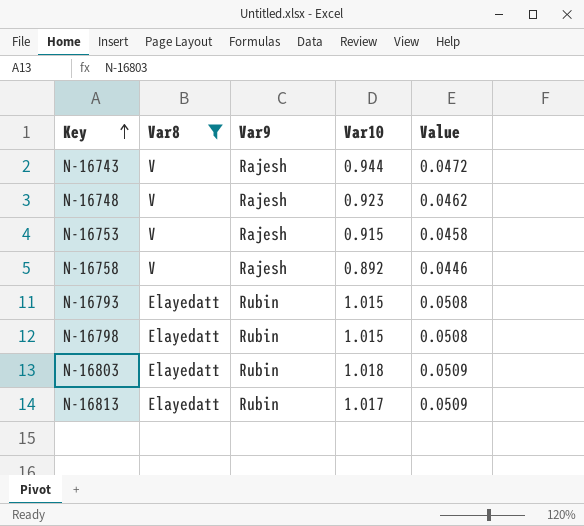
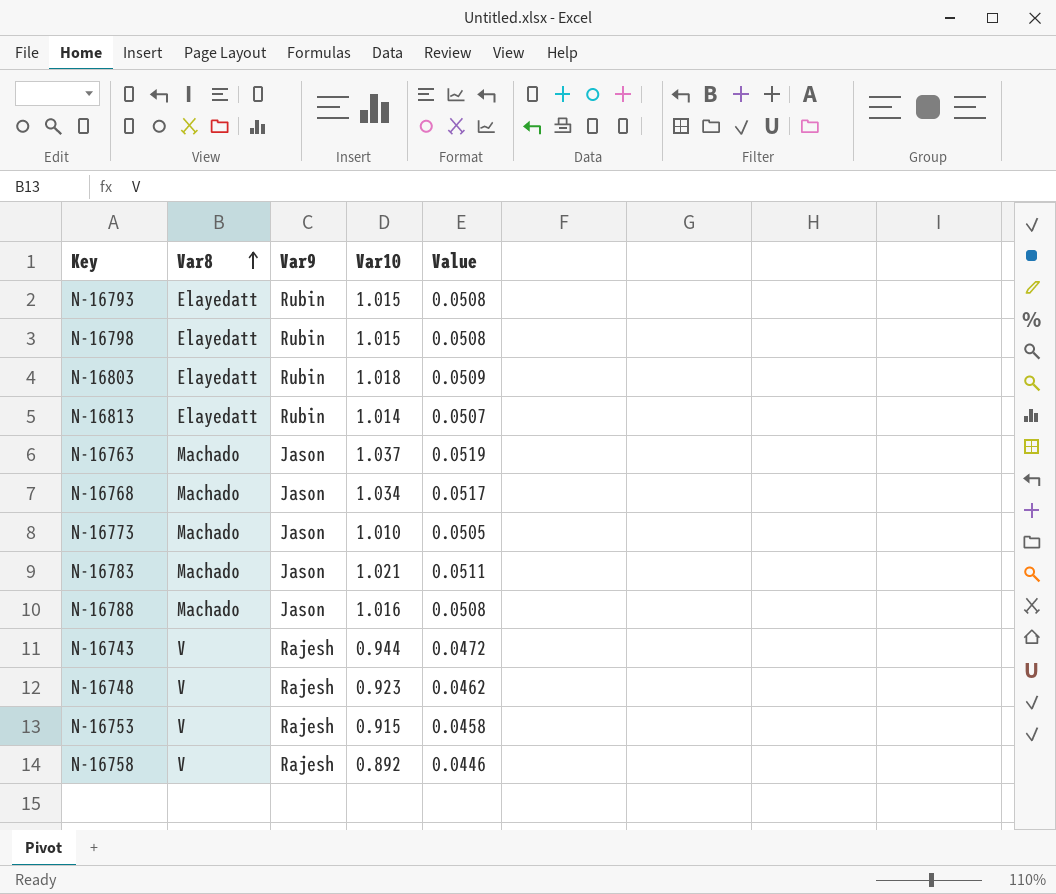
filter: Var8 != Machado -> none
row order: Key ascending -> Var8 ascending
N-16813 | Var10: 1.017 -> 1.014
N-16813 | Value: 0.0509 -> 0.0507

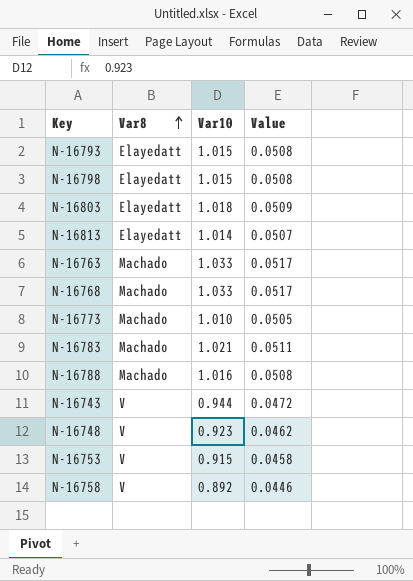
column Var9 | position: 3 -> none
N-16763 | Var10: 1.037 -> 1.033
N-16763 | Value: 0.0519 -> 0.0517
N-16768 | Var10: 1.034 -> 1.033

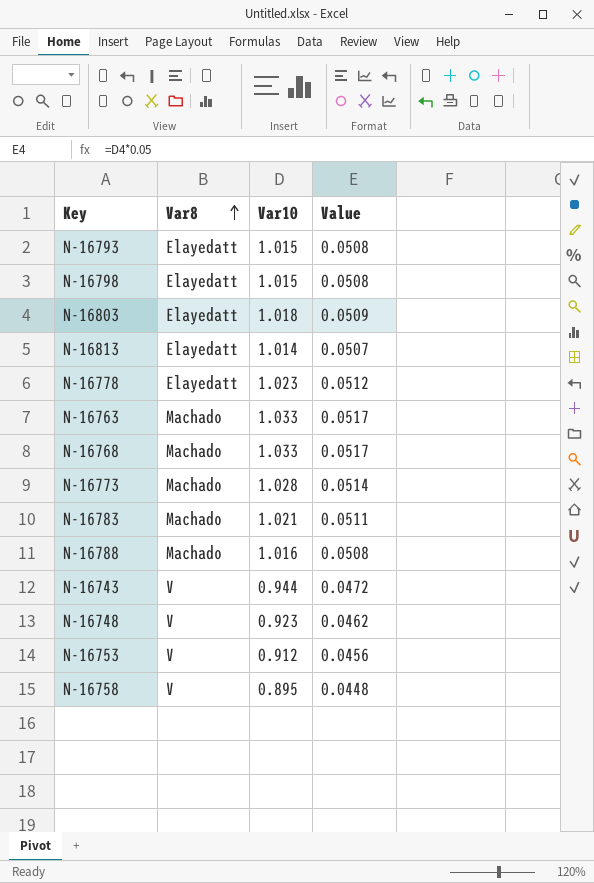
row N-16778: none -> Elayedatt | 1.023 | 0.0512
N-16773 | Var10: 1.010 -> 1.028
N-16773 | Value: 0.0505 -> 0.0514
N-16753 | Var10: 0.915 -> 0.912
N-16753 | Value: 0.0458 -> 0.0456
N-16758 | Var10: 0.892 -> 0.895
N-16758 | Value: 0.0446 -> 0.0448

